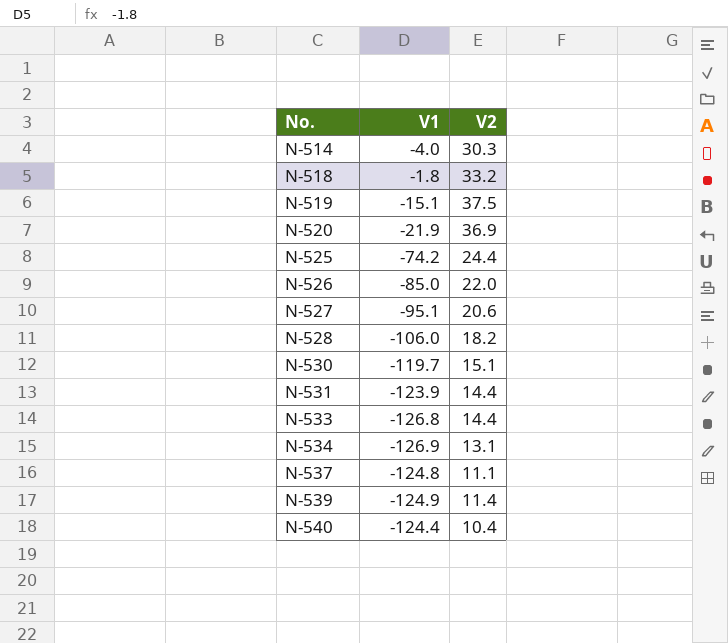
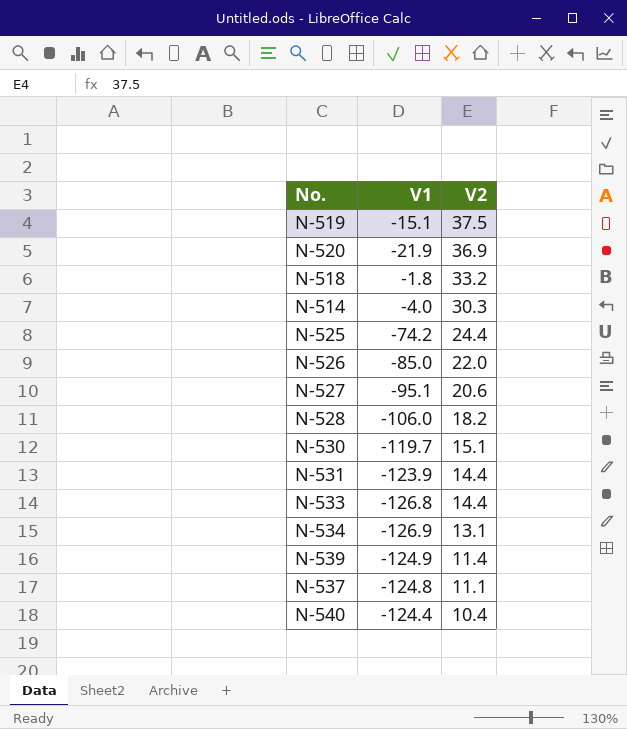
row order: No. ascending -> V2 descending

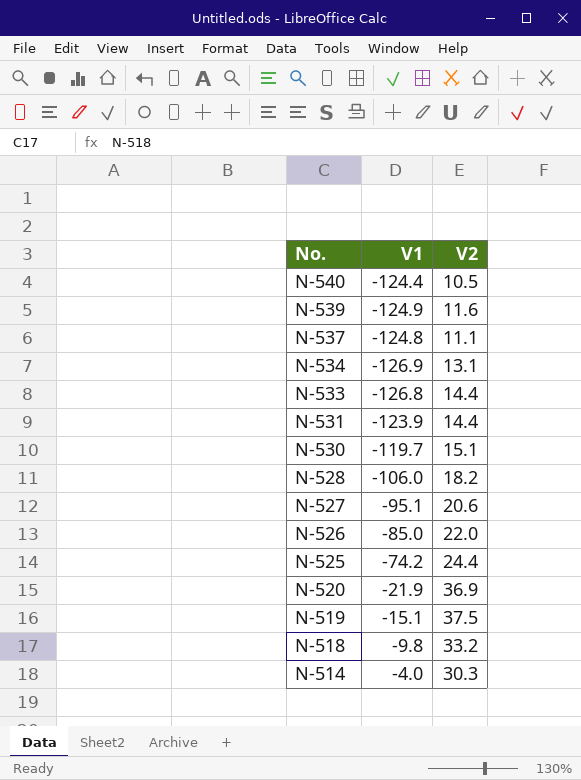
row order: V2 descending -> No. descending
N-540 | V2: 10.4 -> 10.5
N-539 | V2: 11.4 -> 11.6
N-518 | V1: -1.8 -> -9.8

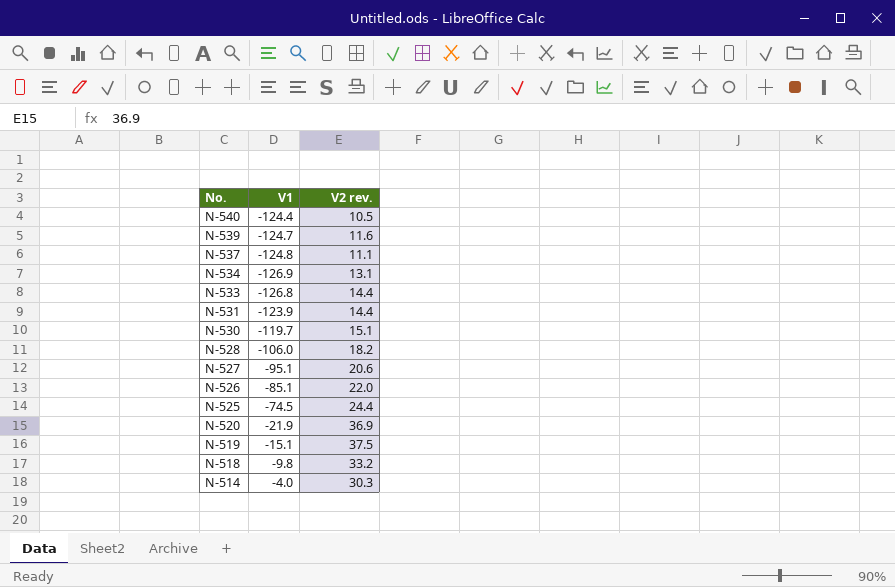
column name: V2 -> V2 rev.
N-539 | V1: -124.9 -> -124.7
N-526 | V1: -85.0 -> -85.1
N-525 | V1: -74.2 -> -74.5

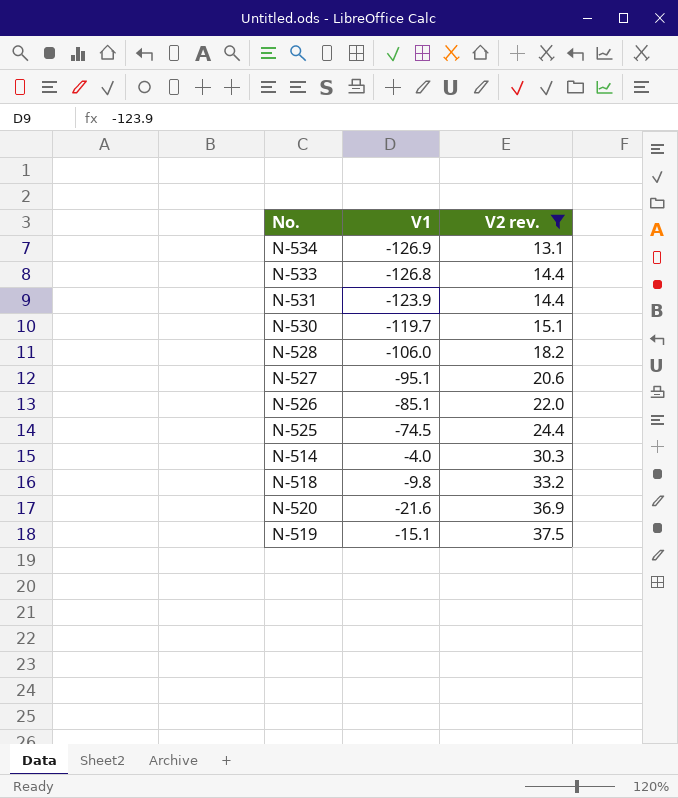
filter: none -> V2 rev. >= 13.1
row order: No. descending -> V2 rev. ascending
N-520 | V1: -21.9 -> -21.6

